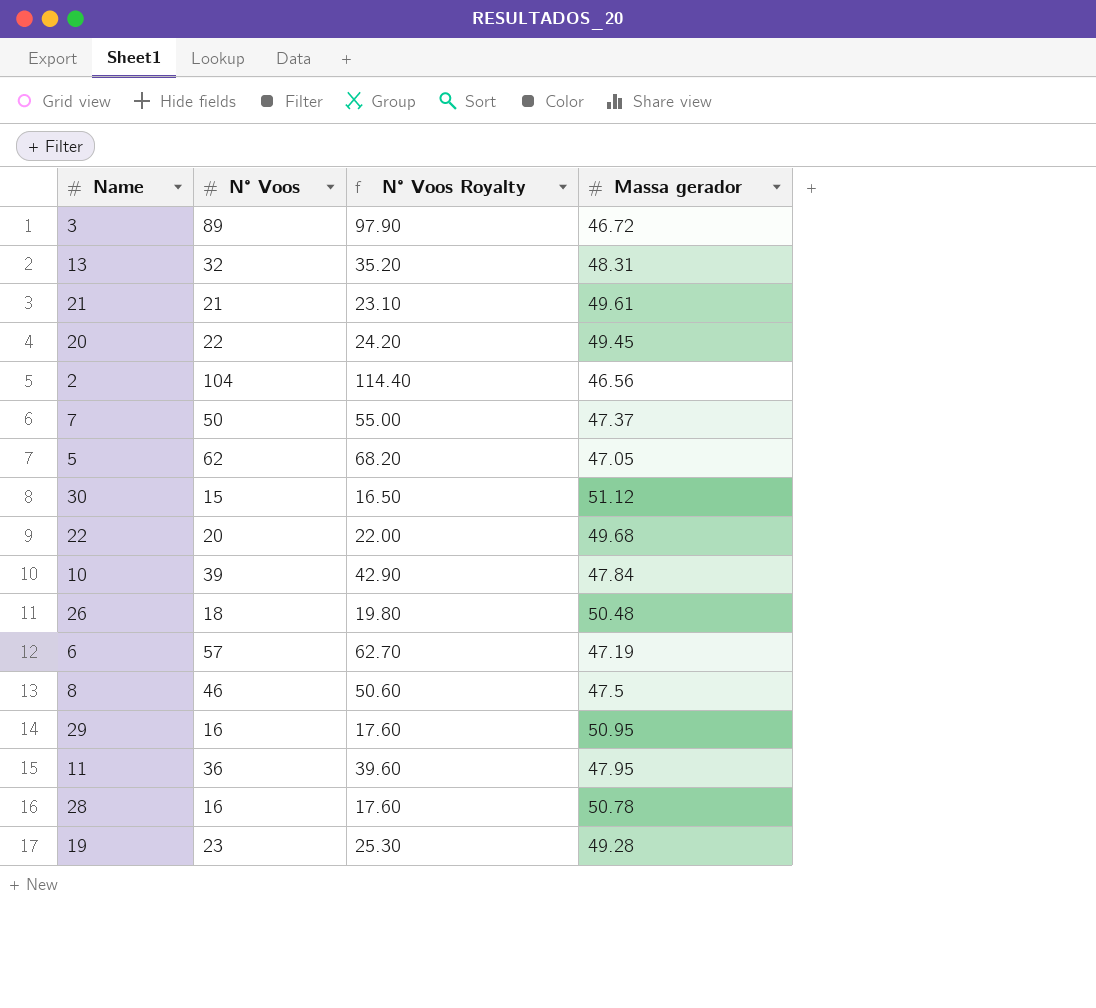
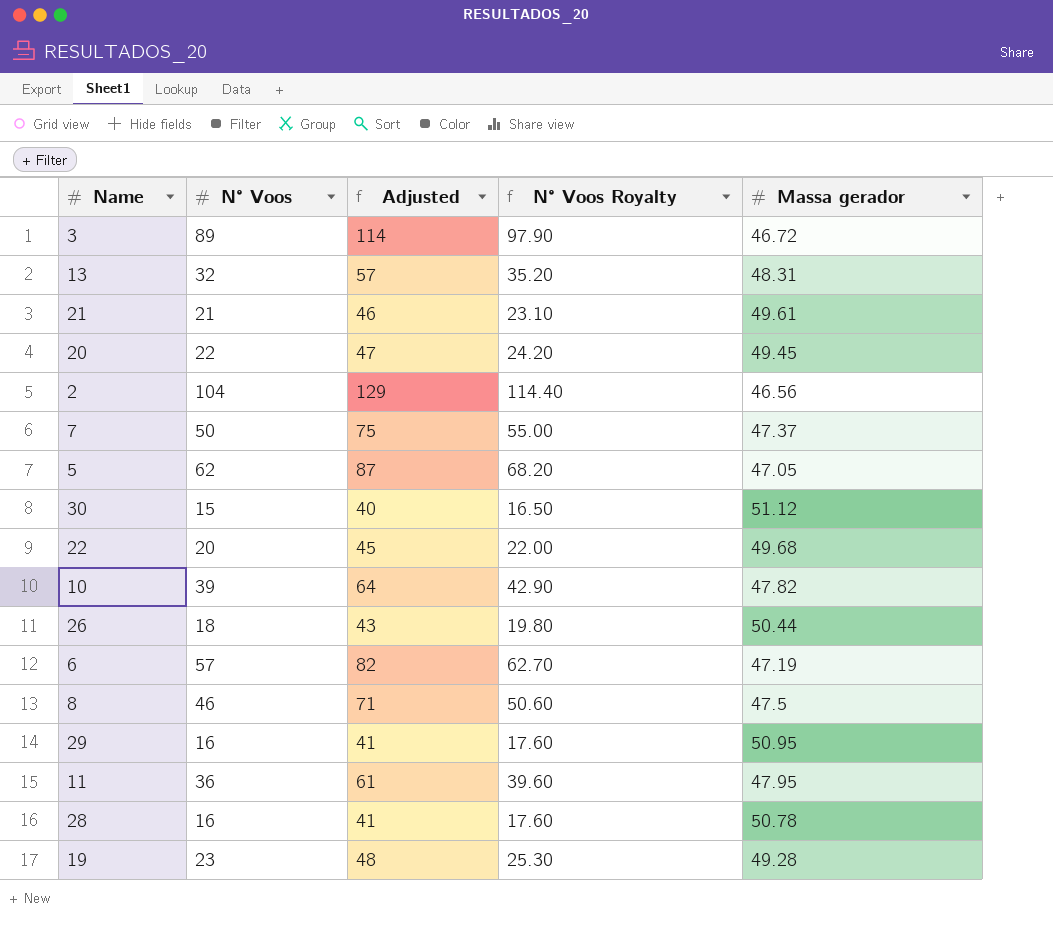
column Adjusted | formula: none -> [N° Voos] + 25
10 | Massa gerador: 47.84 -> 47.82
26 | Massa gerador: 50.48 -> 50.44

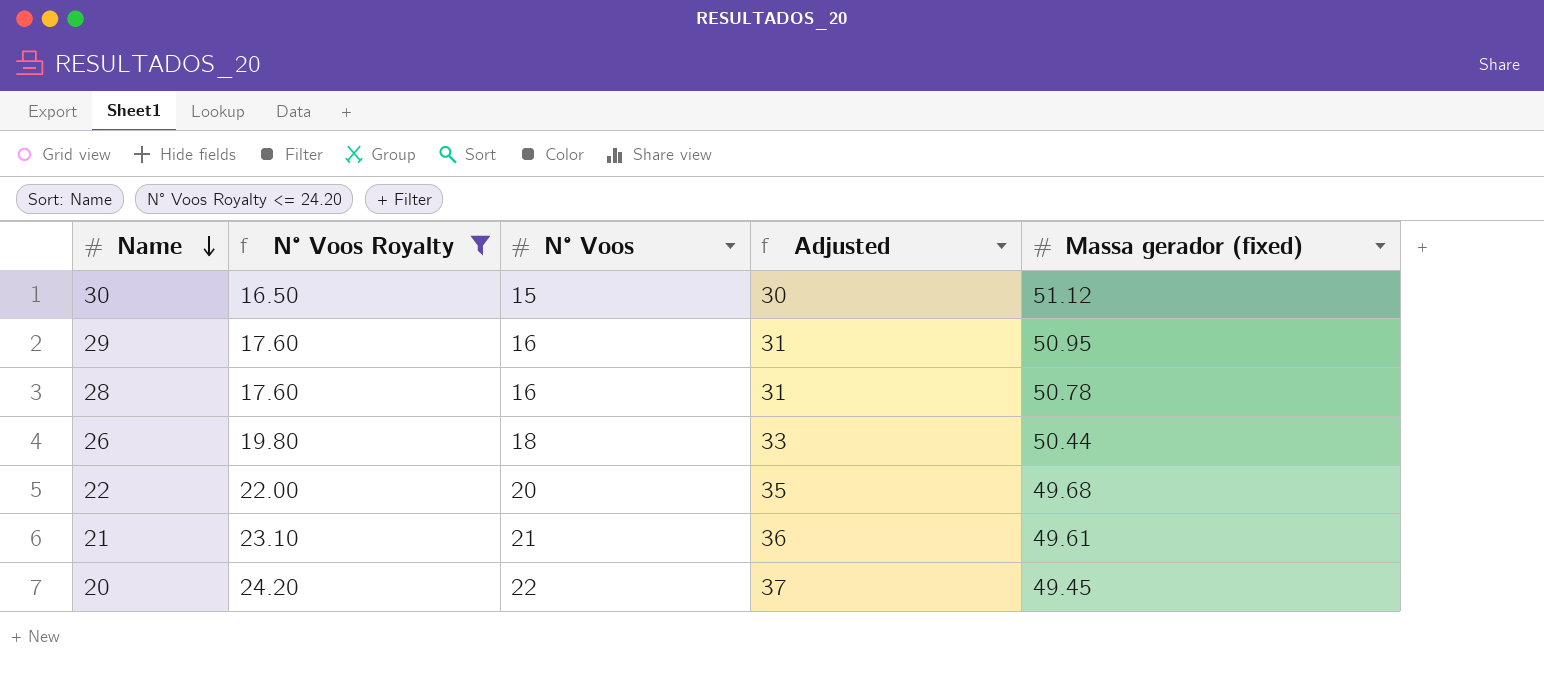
filter: none -> N° Voos Royalty <= 24.20
row order: none -> Name descending
column N° Voos Royalty | position: 4 -> 2
column Adjusted | formula: [N° Voos] + 25 -> [N° Voos] + 15
column name: Massa gerador -> Massa gerador (fixed)

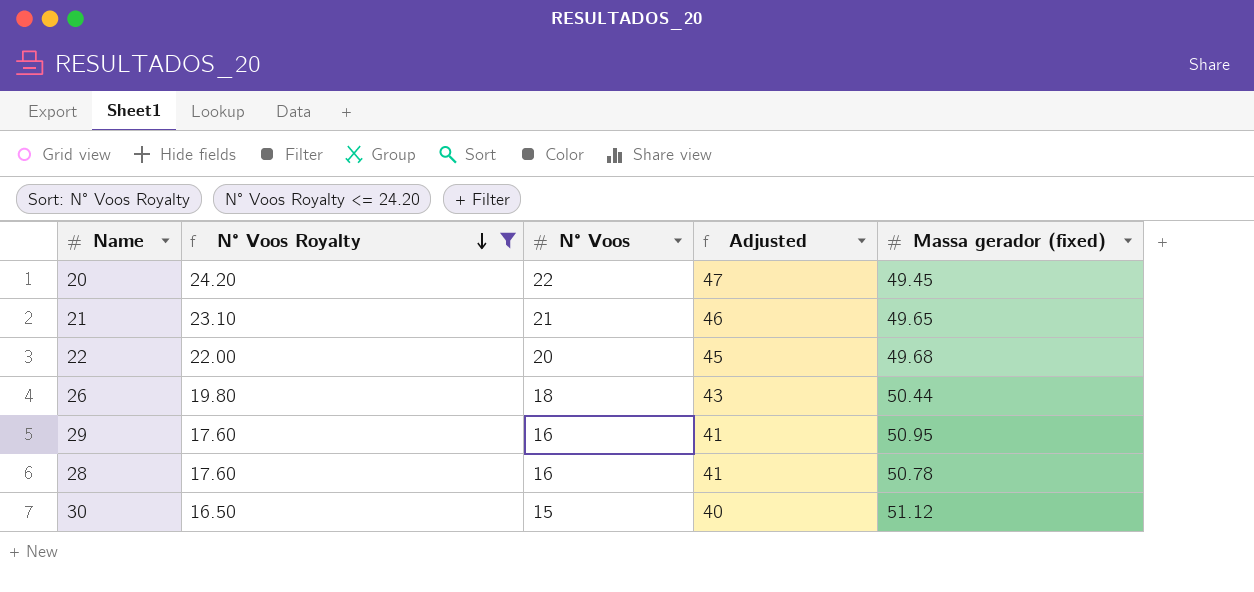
row order: Name descending -> N° Voos Royalty descending
column Adjusted | formula: [N° Voos] + 15 -> [N° Voos] + 25
21 | Massa gerador (fixed): 49.61 -> 49.65

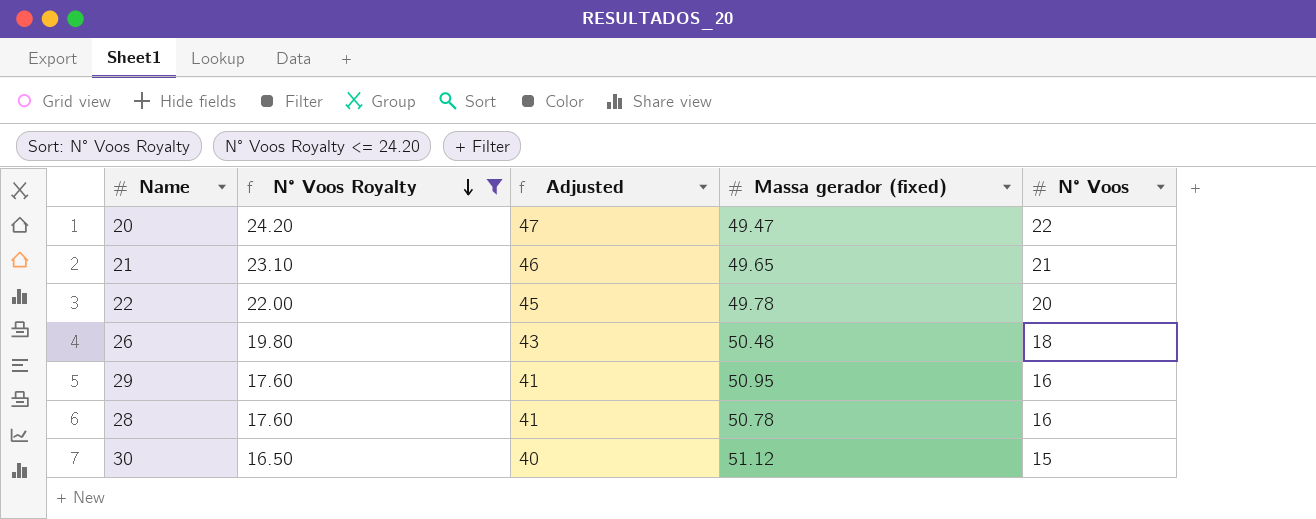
column N° Voos | position: 3 -> 5
20 | Massa gerador (fixed): 49.45 -> 49.47
22 | Massa gerador (fixed): 49.68 -> 49.78
26 | Massa gerador (fixed): 50.44 -> 50.48

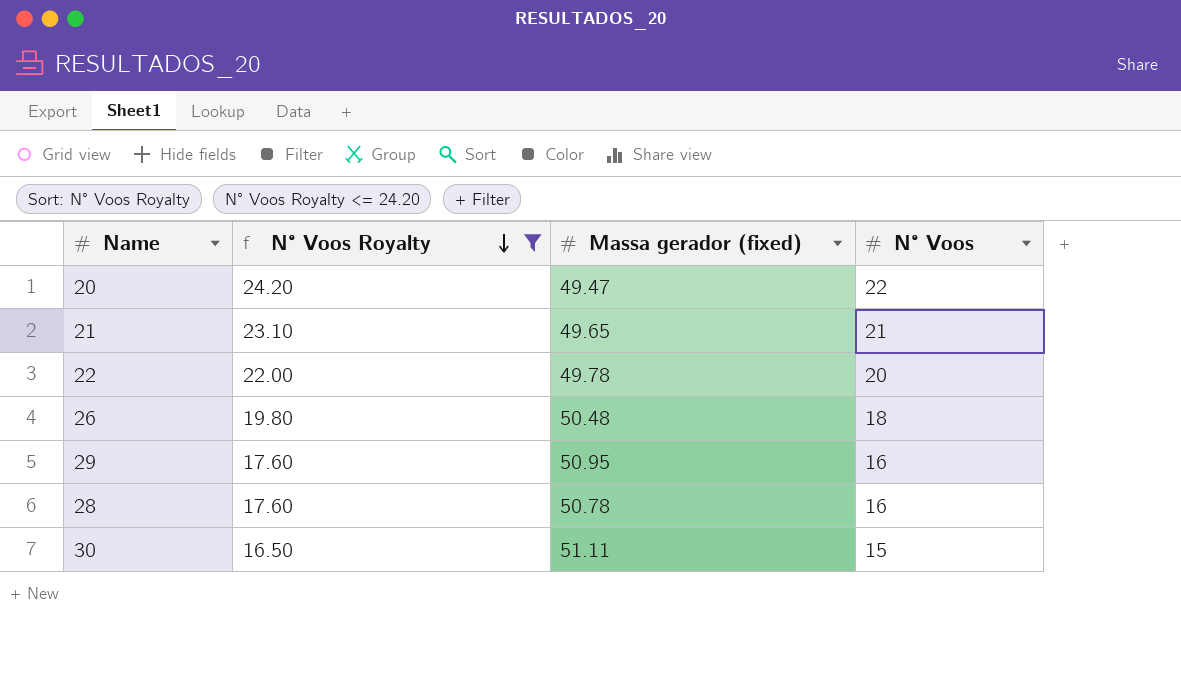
column Adjusted | formula: [N° Voos] + 25 -> none
30 | Massa gerador (fixed): 51.12 -> 51.11

